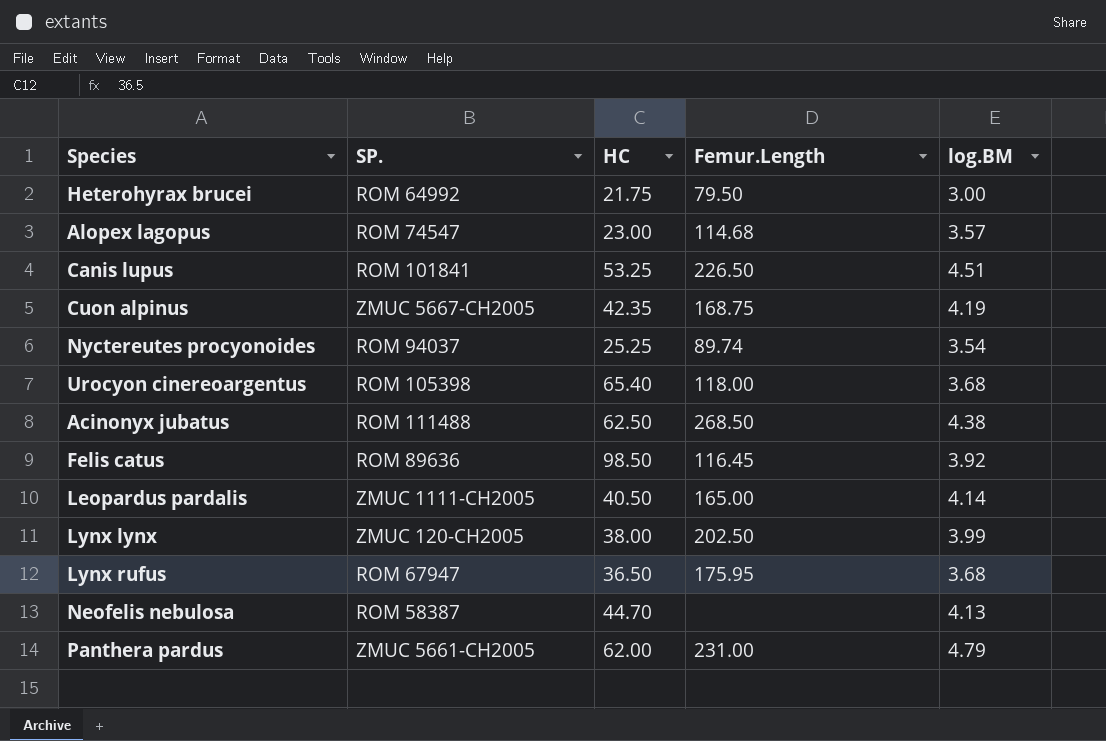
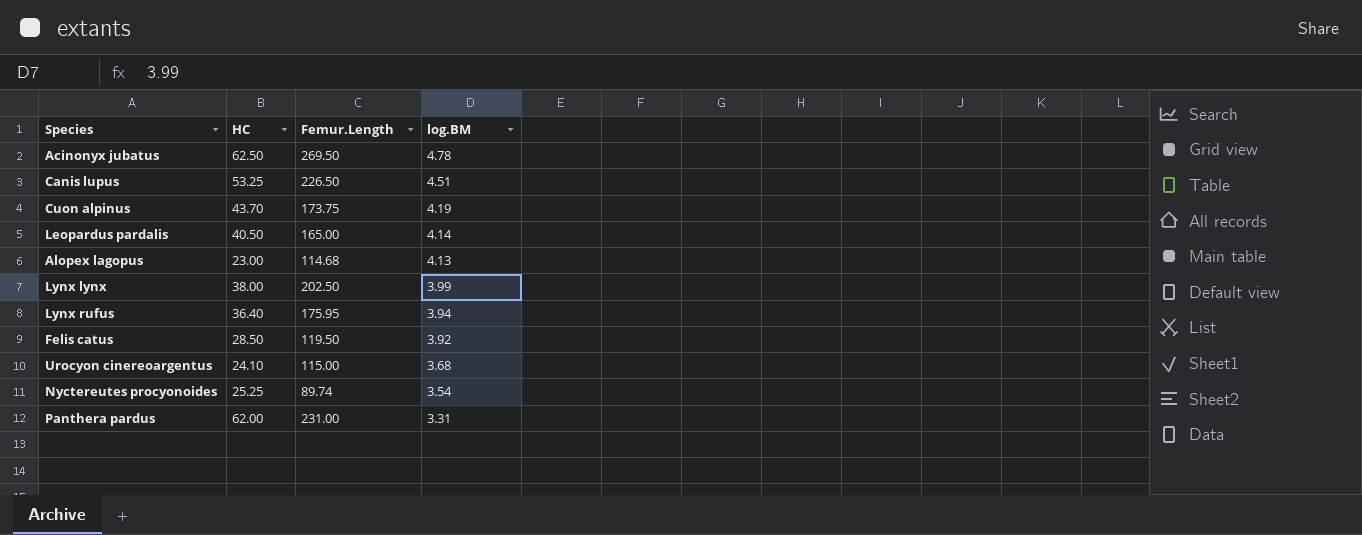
row order: none -> log.BM descending
column SP. | position: 2 -> none
row Heterohyrax brucei: ROM 64992 | 21.75 | 79.50 | 3.00 -> none
row Neofelis nebulosa: ROM 58387 | 44.70 | none | 4.13 -> none
Acinonyx jubatus | Femur.Length: 268.50 -> 269.50
Acinonyx jubatus | log.BM: 4.38 -> 4.78
Cuon alpinus | HC: 42.35 -> 43.70
Cuon alpinus | Femur.Length: 168.75 -> 173.75
Alopex lagopus | log.BM: 3.57 -> 4.13
Lynx rufus | HC: 36.50 -> 36.40
Lynx rufus | log.BM: 3.68 -> 3.94
Felis catus | HC: 98.50 -> 28.50
Felis catus | Femur.Length: 116.45 -> 119.50
Urocyon cinereoargentus | HC: 65.40 -> 24.10
Urocyon cinereoargentus | Femur.Length: 118.00 -> 115.00
Panthera pardus | log.BM: 4.79 -> 3.31

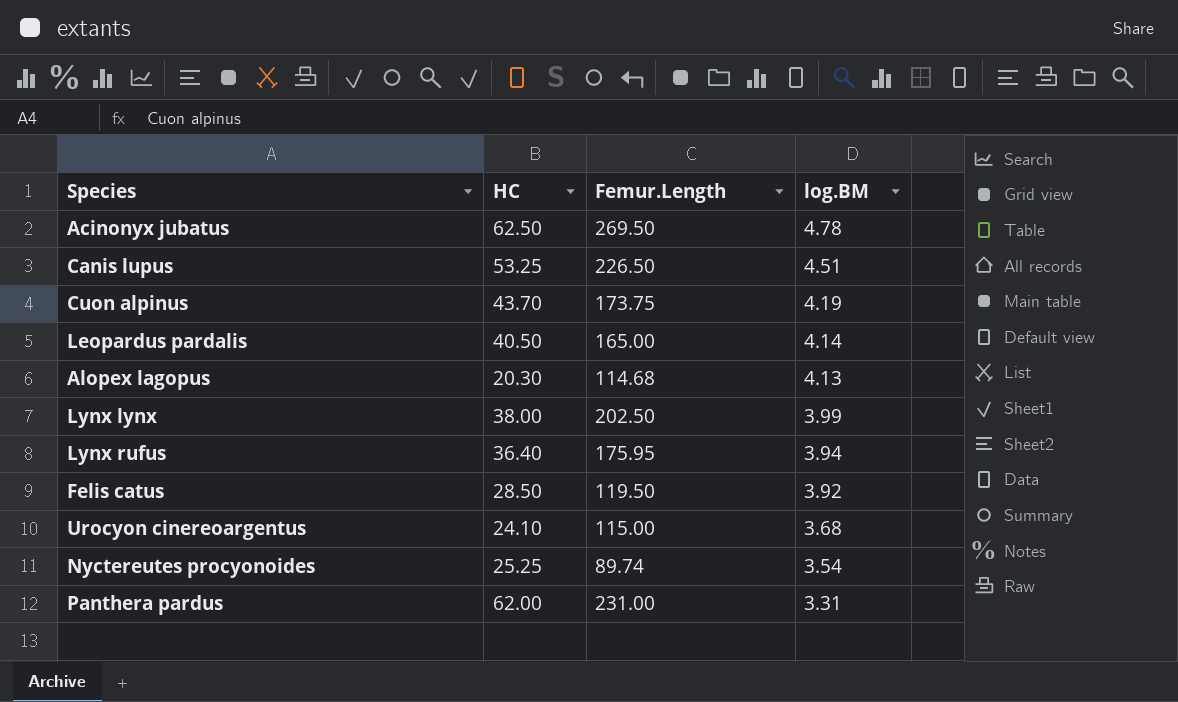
Alopex lagopus | HC: 23.00 -> 20.30

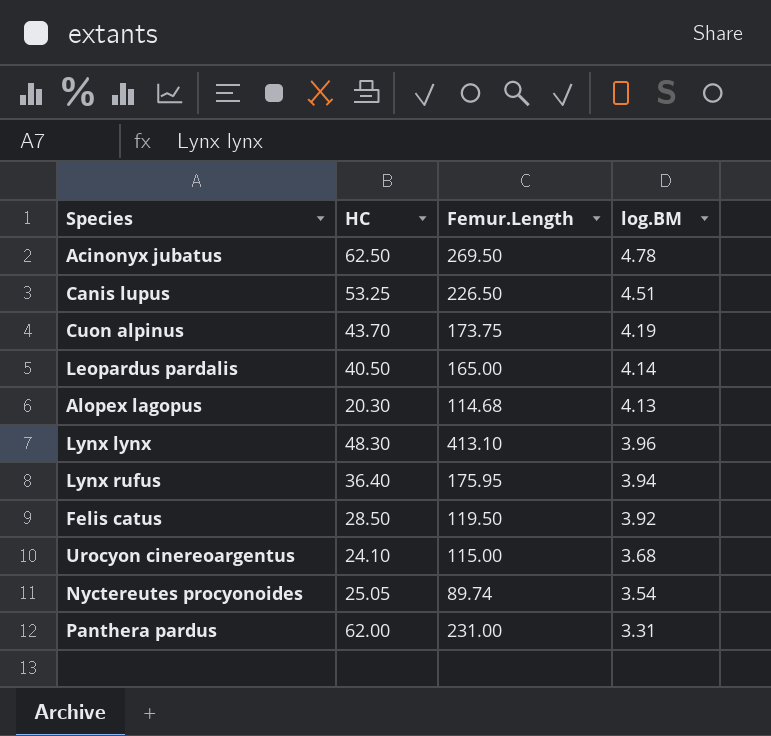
Lynx lynx | HC: 38.00 -> 48.30
Lynx lynx | Femur.Length: 202.50 -> 413.10
Lynx lynx | log.BM: 3.99 -> 3.96
Nyctereutes procyonoides | HC: 25.25 -> 25.05

